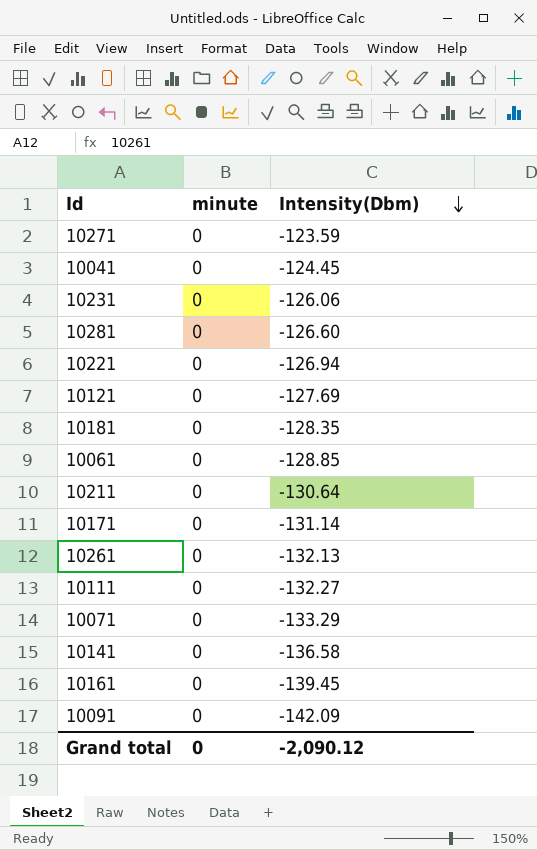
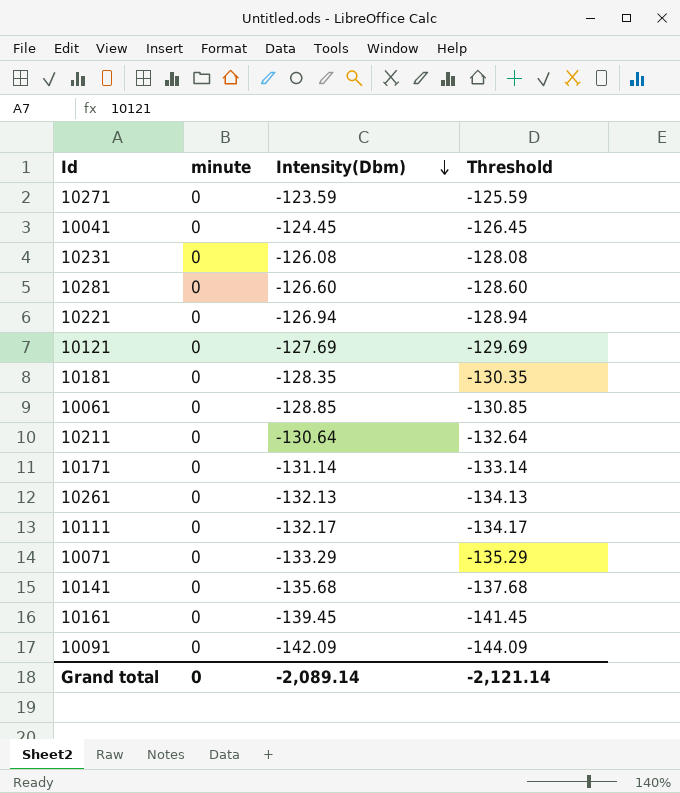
column Threshold | formula: none -> [Intensity(Dbm)] - 2
10231 | Intensity(Dbm): -126.06 -> -126.08
10111 | Intensity(Dbm): -132.27 -> -132.17
10141 | Intensity(Dbm): -136.58 -> -135.68
Grand total | Intensity(Dbm): -2,090.12 -> -2,089.14

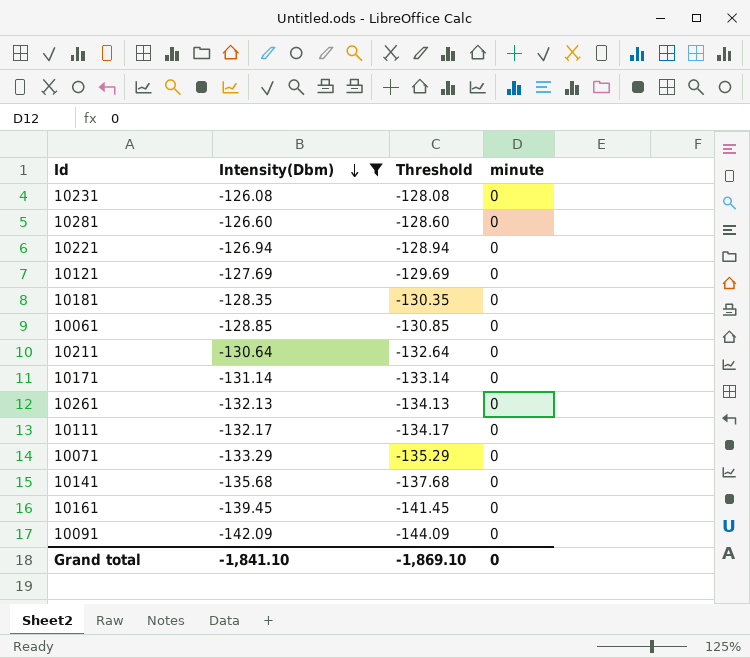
filter: none -> Intensity(Dbm) <= -126.08
column minute | position: 2 -> 4
Grand total | Intensity(Dbm): -2,089.14 -> -1,841.10
Grand total | Threshold: -2,121.14 -> -1,869.10

